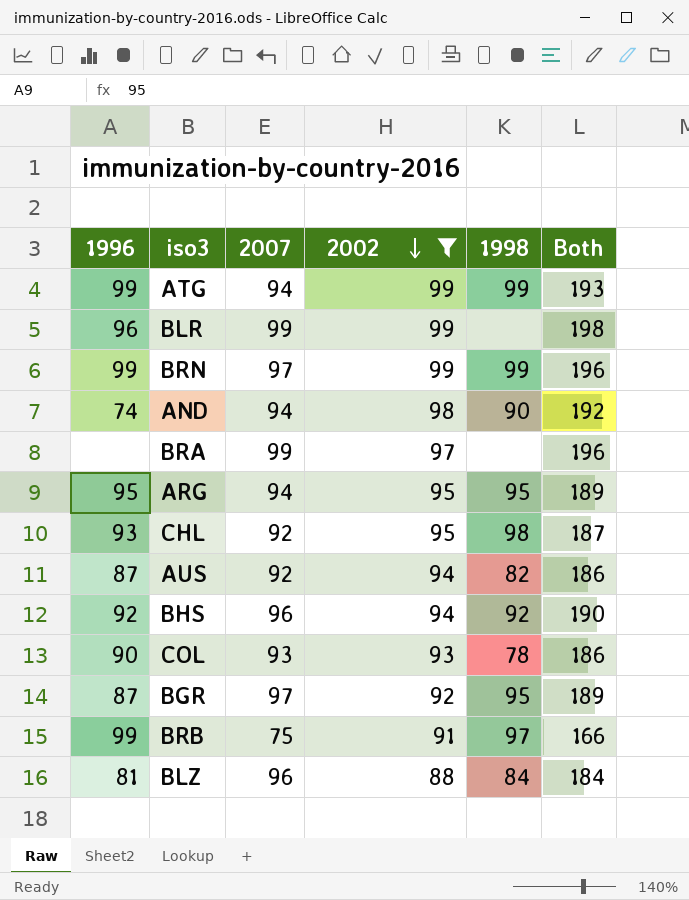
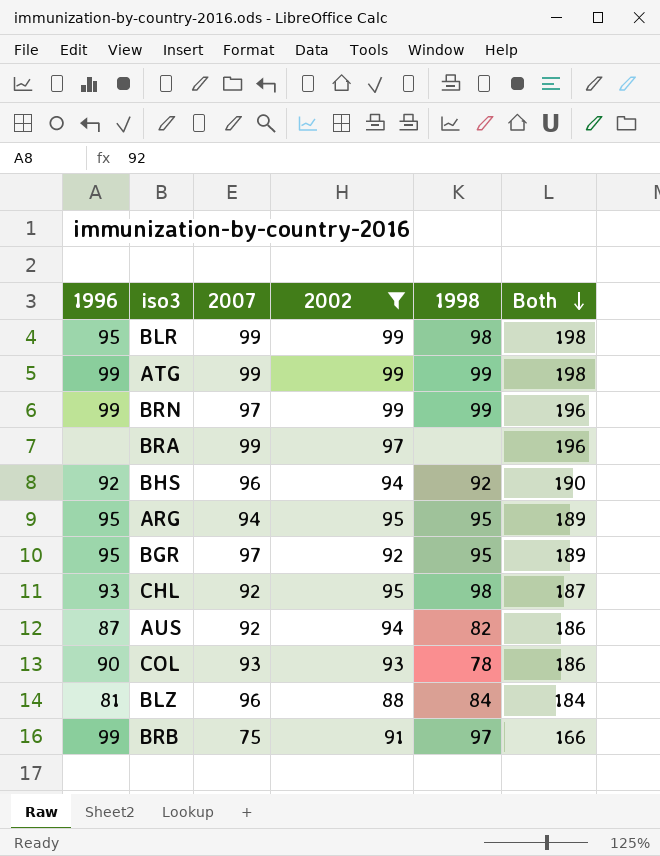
row order: 2002 descending -> Both descending
row AND: 74 | 94 | 98 | 90 | 192 -> none
BLR | 1996: 96 -> 95
BLR | 1998: none -> 98
ATG | 2007: 94 -> 99
ATG | Both: 193 -> 198
BGR | 1996: 87 -> 95

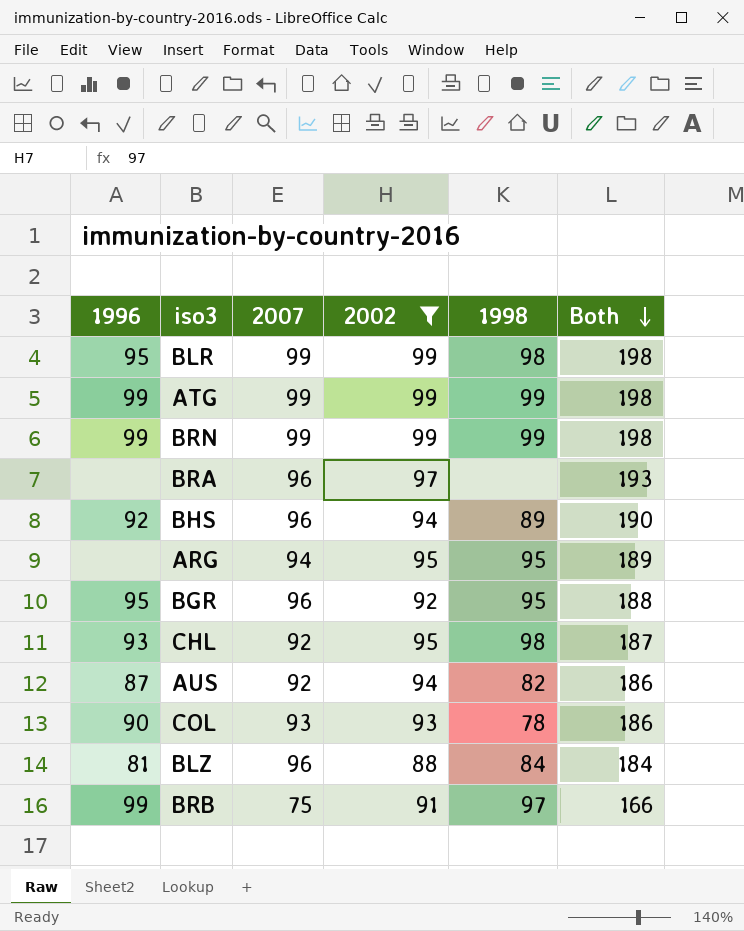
BRN | 2007: 97 -> 99
BRN | Both: 196 -> 198
BRA | 2007: 99 -> 96
BRA | Both: 196 -> 193
BHS | 1998: 92 -> 89
ARG | 1996: 95 -> none
BGR | 2007: 97 -> 96
BGR | Both: 189 -> 188

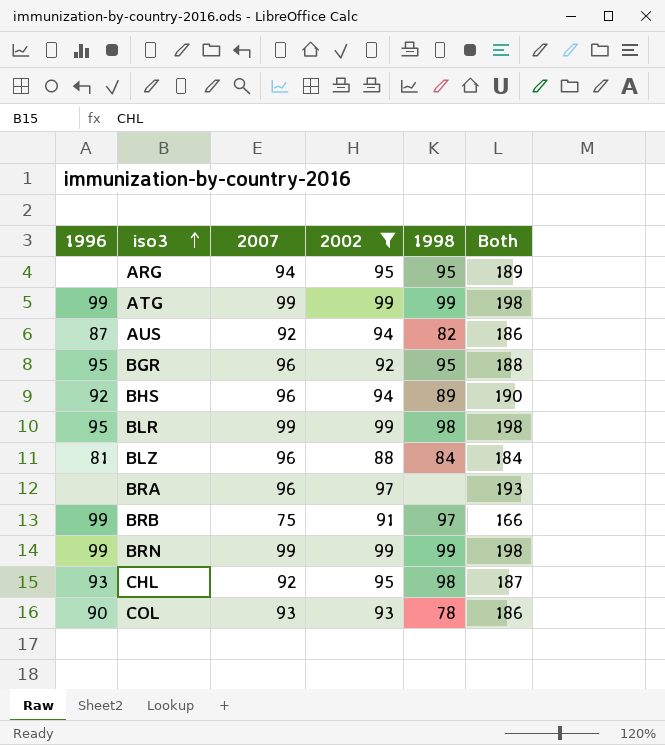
row order: Both descending -> iso3 ascending

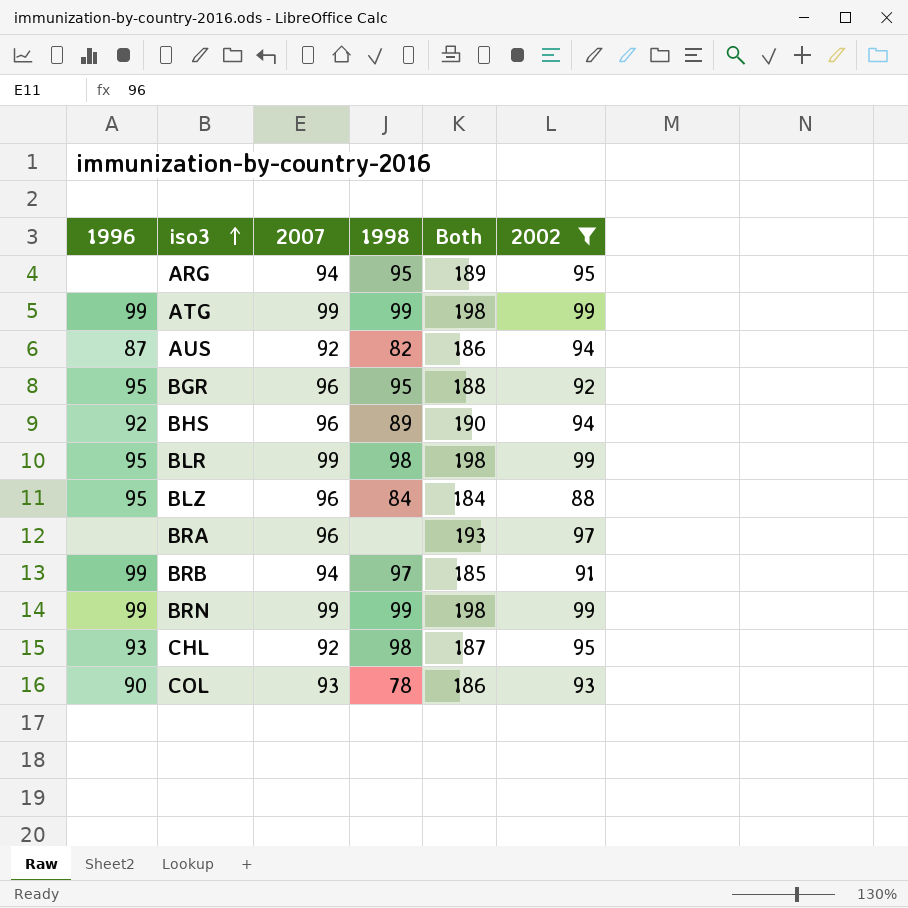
column 2002 | position: 4 -> 6
BLZ | 1996: 81 -> 95
BRB | 2007: 75 -> 94
BRB | Both: 166 -> 185

